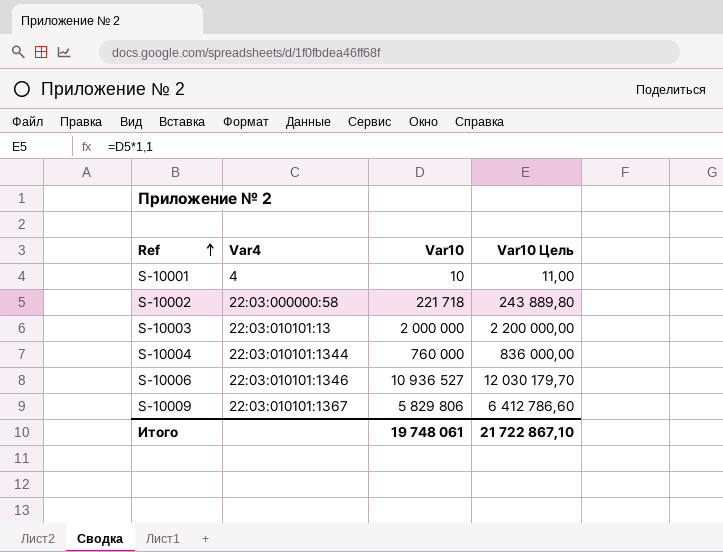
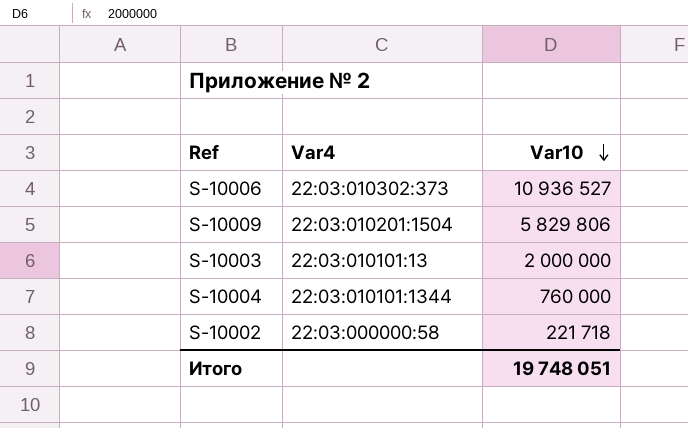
row order: Ref ascending -> Var10 descending
column Var10 Цель | formula: [Var10] * 1,1 -> none
row S-10001: 4 | 10 | 11,00 -> none
S-10006 | Var4: 22:03:010101:1346 -> 22:03:010302:373
S-10009 | Var4: 22:03:010101:1367 -> 22:03:010201:1504
Итого | Var10: 19 748 061 -> 19 748 051

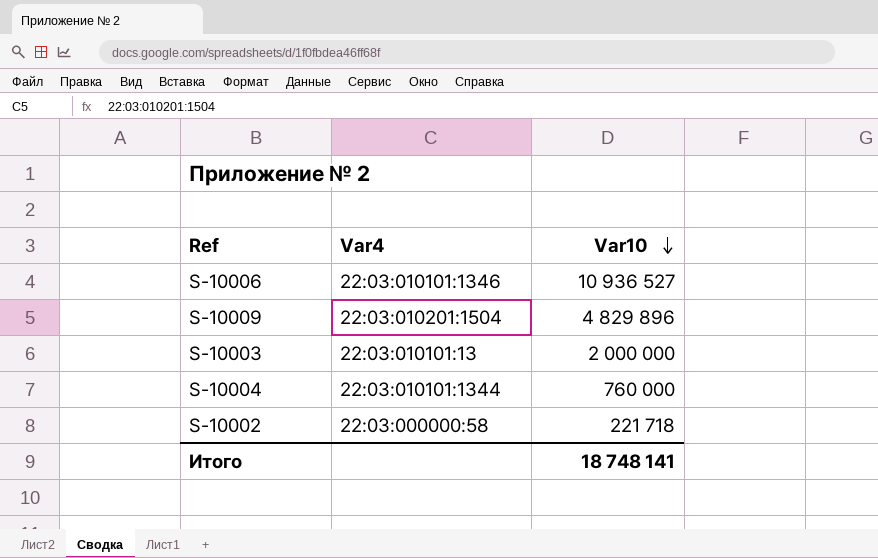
S-10006 | Var4: 22:03:010302:373 -> 22:03:010101:1346
S-10009 | Var10: 5 829 806 -> 4 829 896
Итого | Var10: 19 748 051 -> 18 748 141

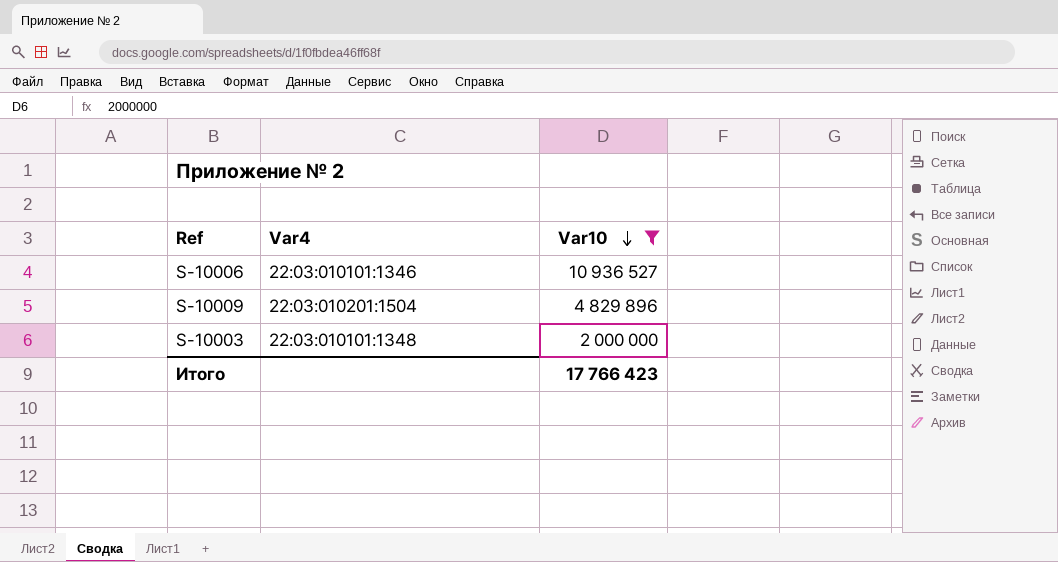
filter: none -> Var10 >= 2 000 000
S-10003 | Var4: 22:03:010101:13 -> 22:03:010101:1348
Итого | Var10: 18 748 141 -> 17 766 423

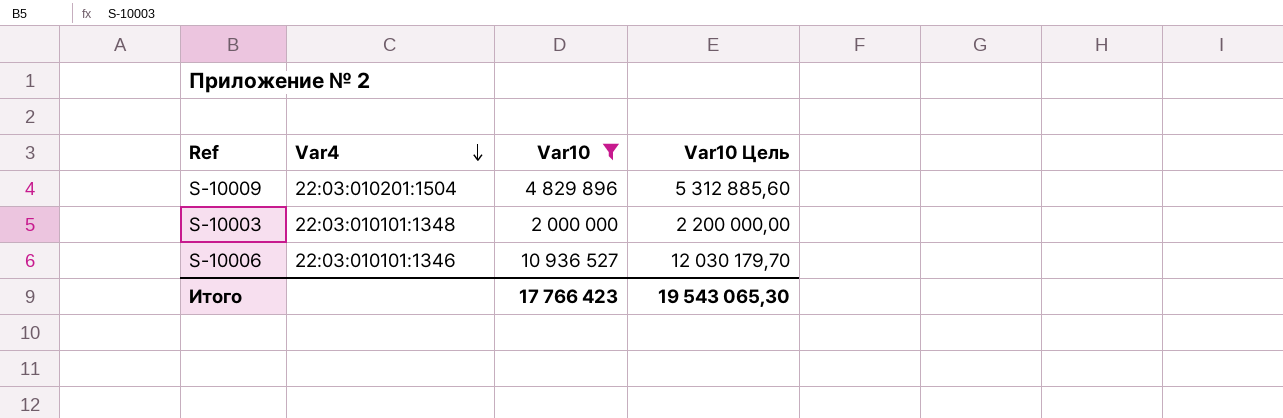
row order: Var10 descending -> Var4 descending
column Var10 Цель | formula: none -> [Var10] * 1,1

